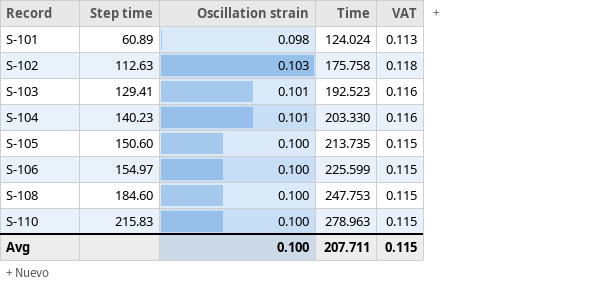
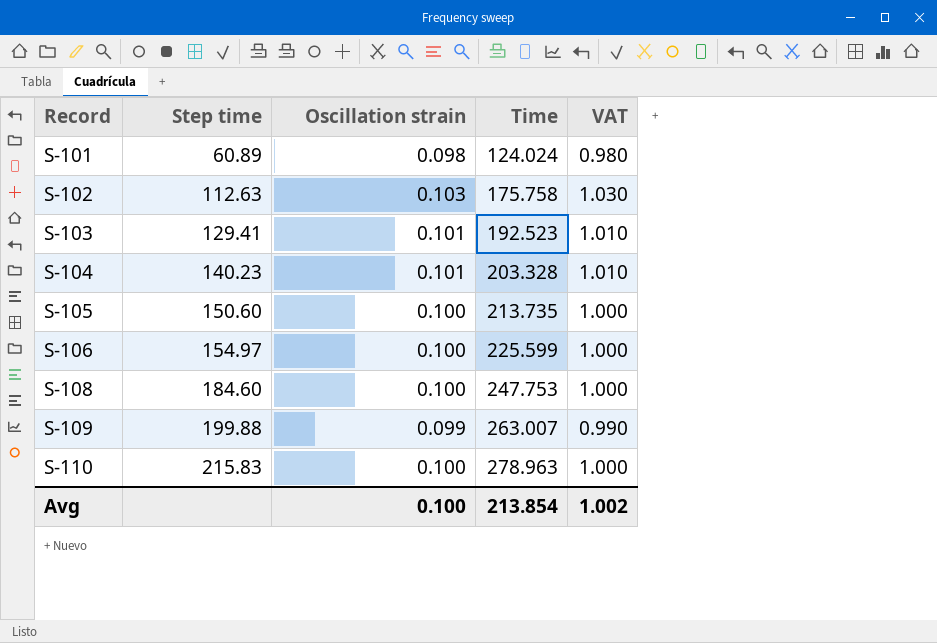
column VAT | formula: [Oscillation strain] * 1.15 -> [Oscillation strain] * 10
S-104 | Time: 203.330 -> 203.328
row S-109: none -> 199.88 | 0.099 | 263.007 | 0.990
Avg | Time: 207.711 -> 213.854
Avg | VAT: 0.115 -> 1.002

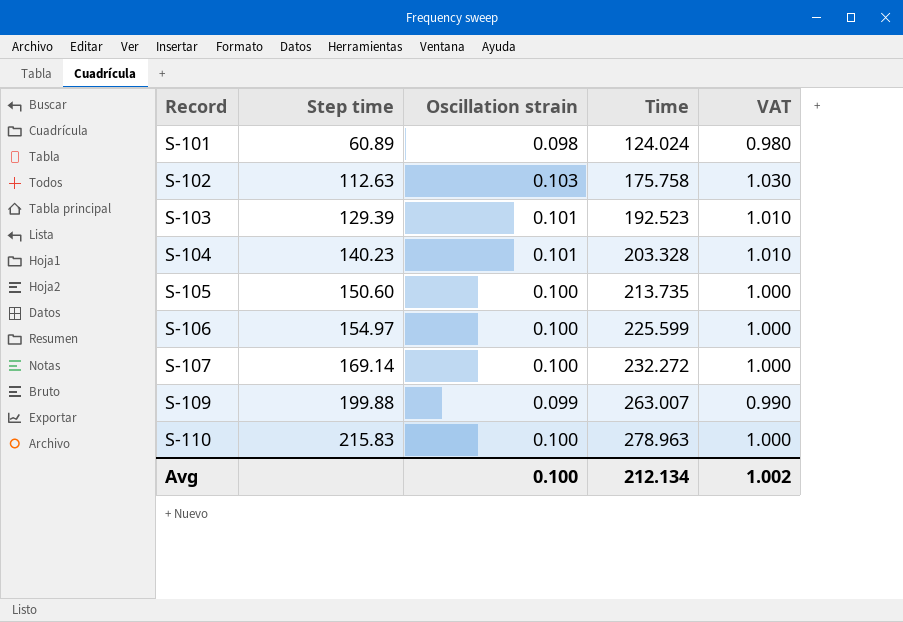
row S-108: 184.60 | 0.100 | 247.753 | 1.000 -> none
S-103 | Step time: 129.41 -> 129.39
row S-107: none -> 169.14 | 0.100 | 232.272 | 1.000
Avg | Time: 213.854 -> 212.134

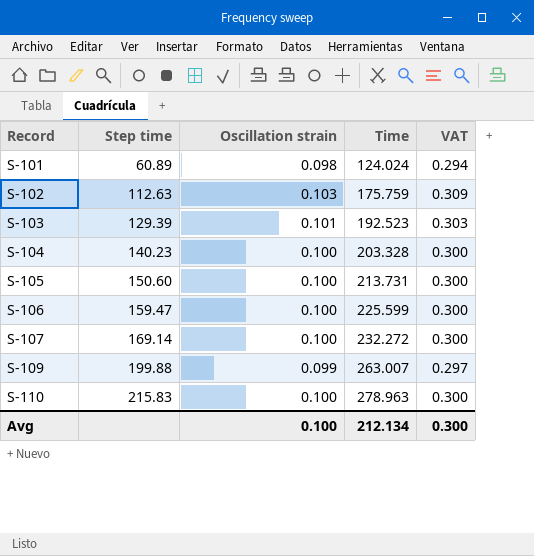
column VAT | formula: [Oscillation strain] * 10 -> [Oscillation strain] * 3
S-102 | Time: 175.758 -> 175.759
S-104 | Oscillation strain: 0.101 -> 0.100
S-105 | Time: 213.735 -> 213.731
S-106 | Step time: 154.97 -> 159.47
Avg | VAT: 1.002 -> 0.300

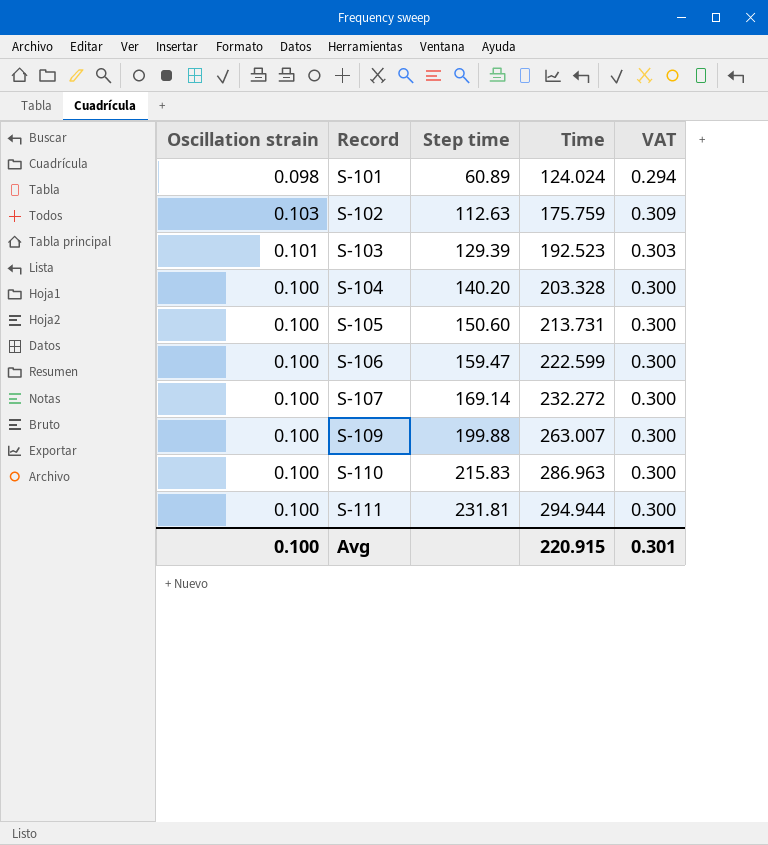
column Oscillation strain | position: 3 -> 1
S-104 | Step time: 140.23 -> 140.20
S-106 | Time: 225.599 -> 222.599
S-109 | Oscillation strain: 0.099 -> 0.100
S-109 | VAT: 0.297 -> 0.300
S-110 | Time: 278.963 -> 286.963
row S-111: none -> 0.100 | 231.81 | 294.944 | 0.300
Avg | Time: 212.134 -> 220.915
Avg | VAT: 0.300 -> 0.301

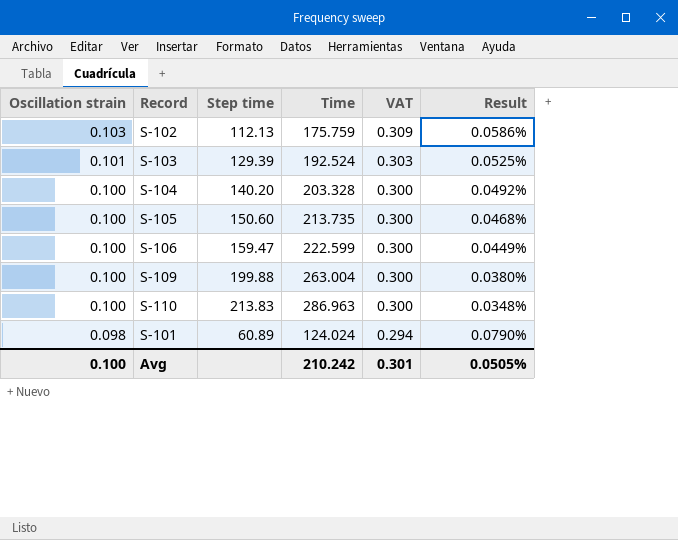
row order: Record ascending -> Oscillation strain descending
column Result | formula: none -> [Oscillation strain] / [Time]
row S-107: 0.100 | 169.14 | 232.272 | 0.300 -> none
row S-111: 0.100 | 231.81 | 294.944 | 0.300 -> none
S-102 | Step time: 112.63 -> 112.13
S-103 | Time: 192.523 -> 192.524
S-105 | Time: 213.731 -> 213.735
S-109 | Time: 263.007 -> 263.004
S-110 | Step time: 215.83 -> 213.83
Avg | Time: 220.915 -> 210.242

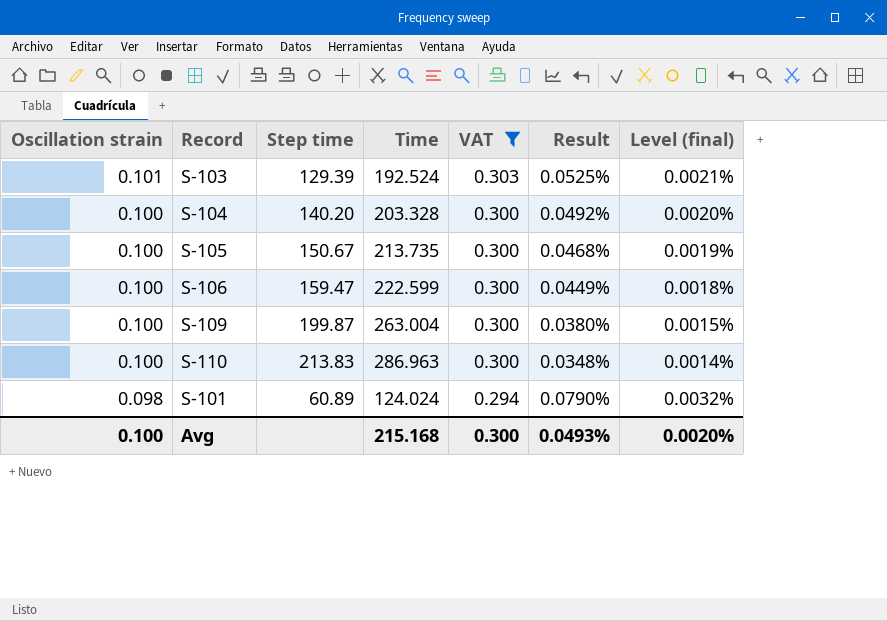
filter: none -> VAT != 0.309
column Level (final) | formula: none -> [Result] * 0.04
S-105 | Step time: 150.60 -> 150.67
S-109 | Step time: 199.88 -> 199.87
Avg | Time: 210.242 -> 215.168
Avg | VAT: 0.301 -> 0.300
Avg | Result: 0.0505% -> 0.0493%

